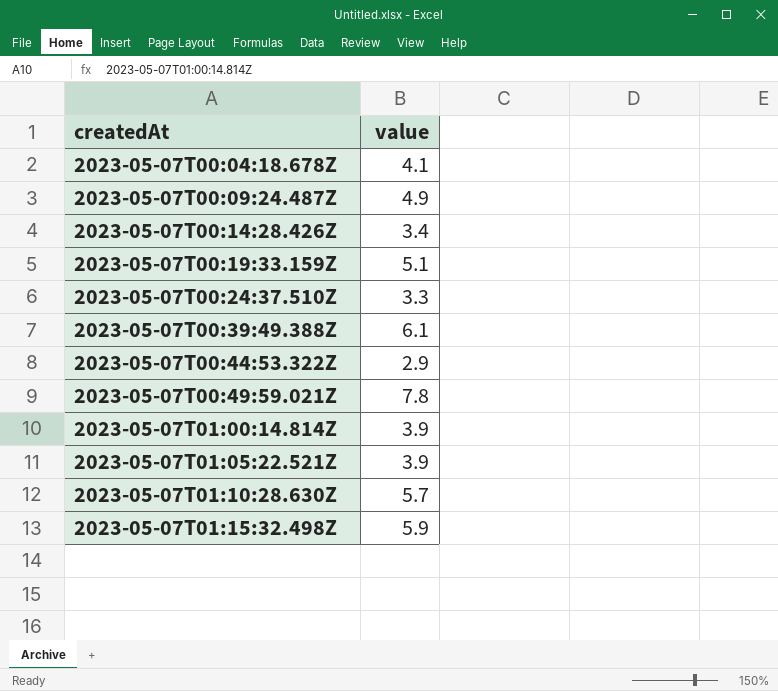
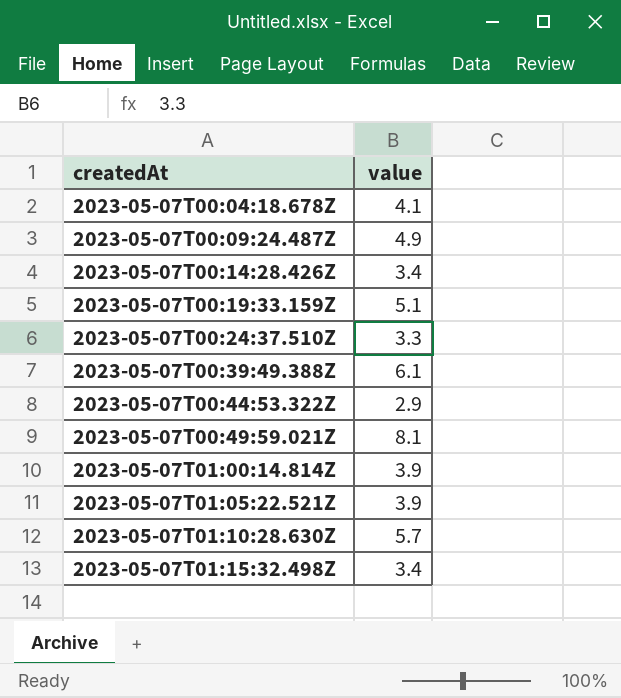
2023-05-07T00:49:59.021Z | value: 7.8 -> 8.1
2023-05-07T01:15:32.498Z | value: 5.9 -> 3.4

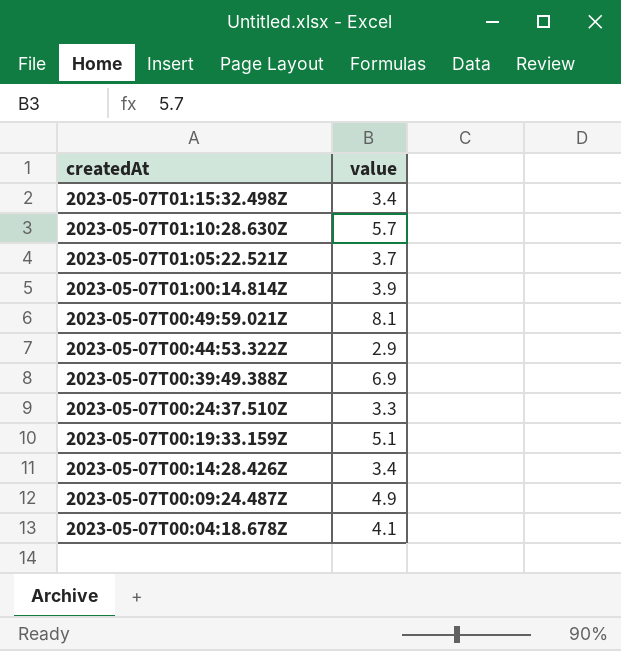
row order: createdAt ascending -> createdAt descending
2023-05-07T01:05:22.521Z | value: 3.9 -> 3.7
2023-05-07T00:39:49.388Z | value: 6.1 -> 6.9

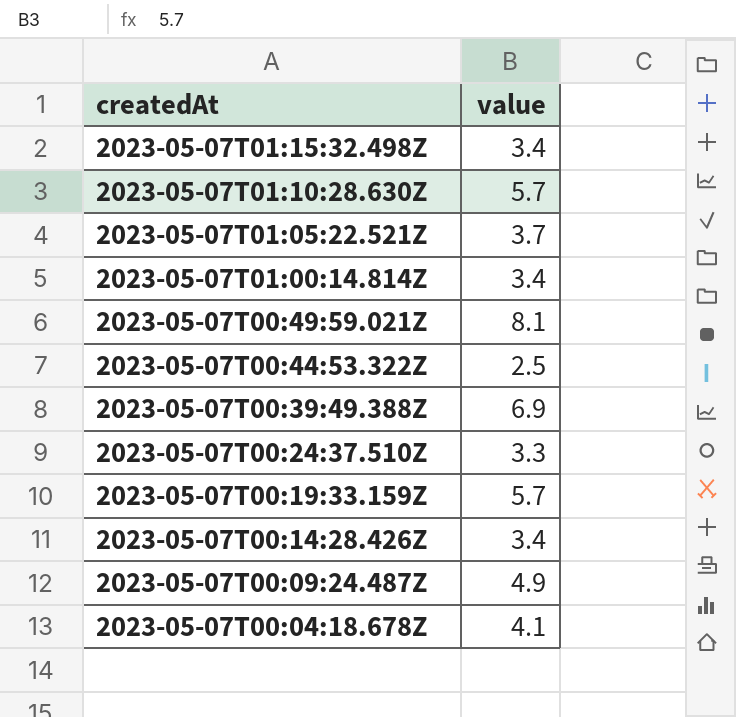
2023-05-07T01:00:14.814Z | value: 3.9 -> 3.4
2023-05-07T00:44:53.322Z | value: 2.9 -> 2.5
2023-05-07T00:19:33.159Z | value: 5.1 -> 5.7

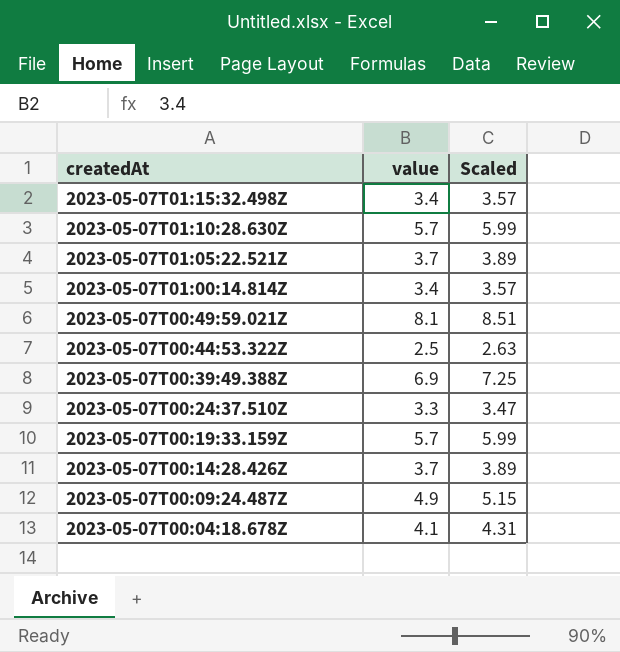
column Scaled | formula: none -> [value] * 1.05
2023-05-07T00:14:28.426Z | value: 3.4 -> 3.7

